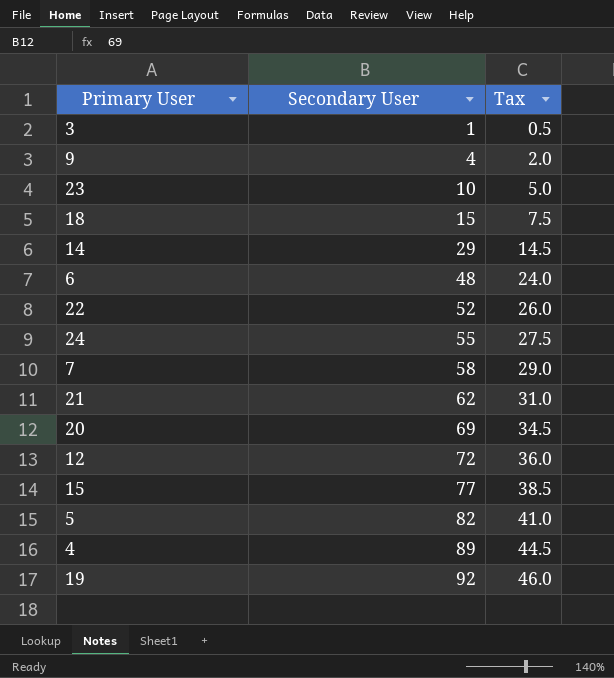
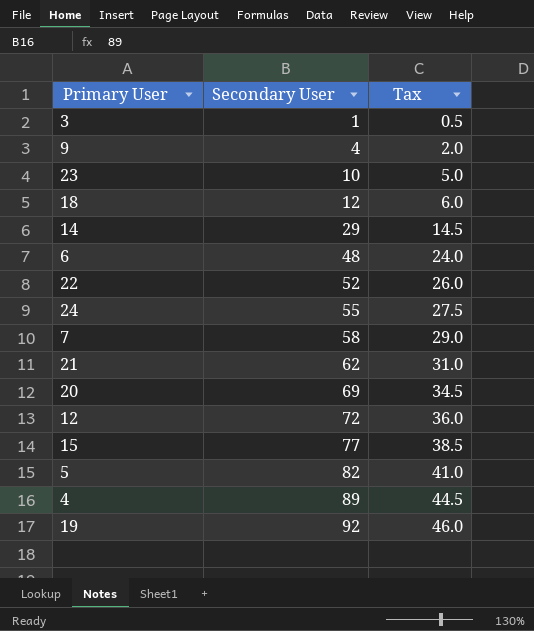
18 | Secondary User: 15 -> 12
18 | Tax: 7.5 -> 6.0

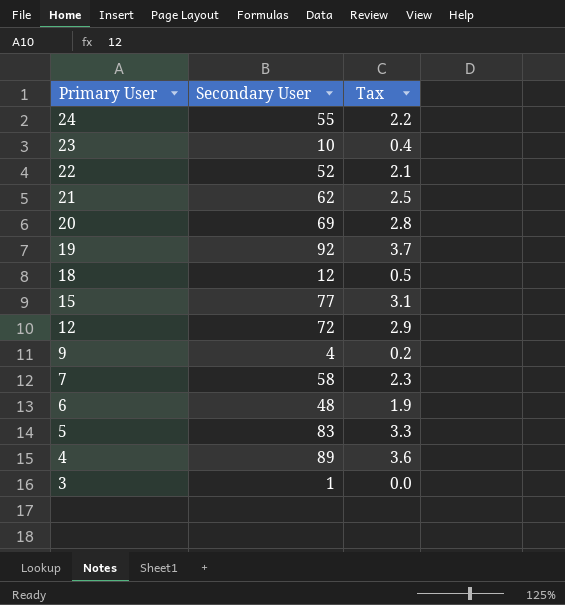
row order: Secondary User ascending -> Primary User descending
column Tax | formula: [Secondary User] * 0.5 -> [Secondary User] * 0.04
row 14: 29 | 14.5 -> none
5 | Secondary User: 82 -> 83

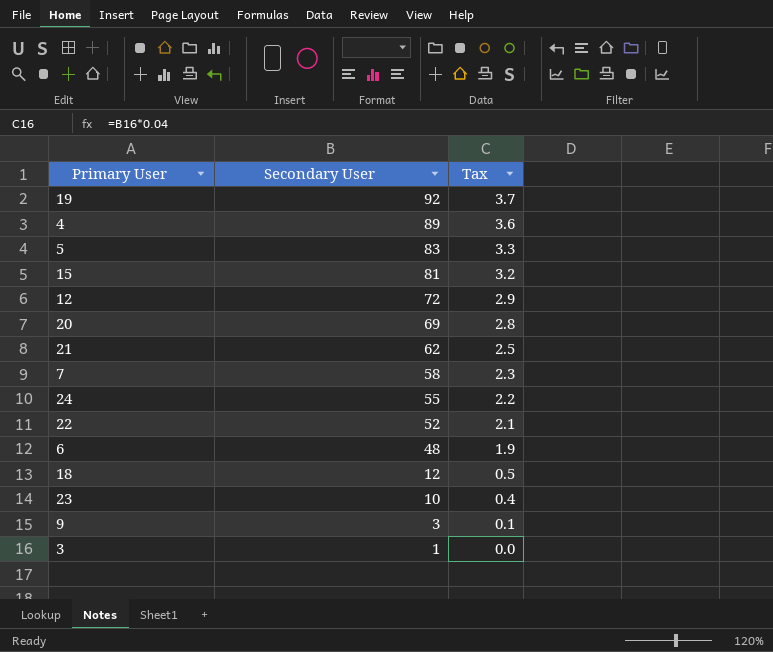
row order: Primary User descending -> Secondary User descending
15 | Secondary User: 77 -> 81
15 | Tax: 3.1 -> 3.2
9 | Secondary User: 4 -> 3
9 | Tax: 0.2 -> 0.1

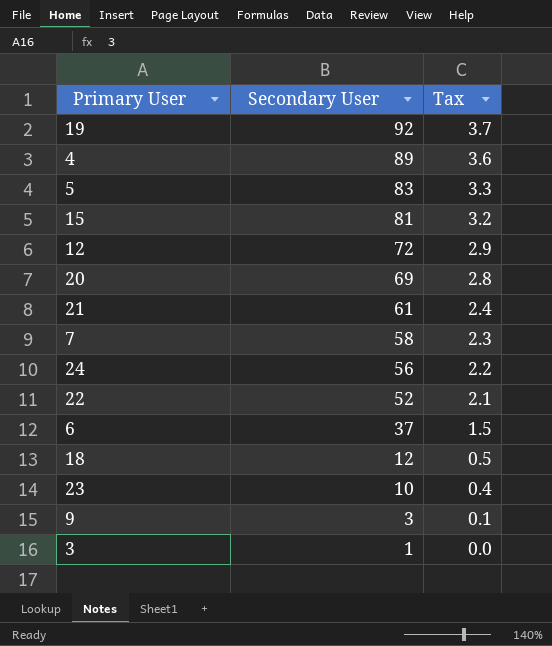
21 | Secondary User: 62 -> 61
21 | Tax: 2.5 -> 2.4
24 | Secondary User: 55 -> 56
6 | Secondary User: 48 -> 37
6 | Tax: 1.9 -> 1.5

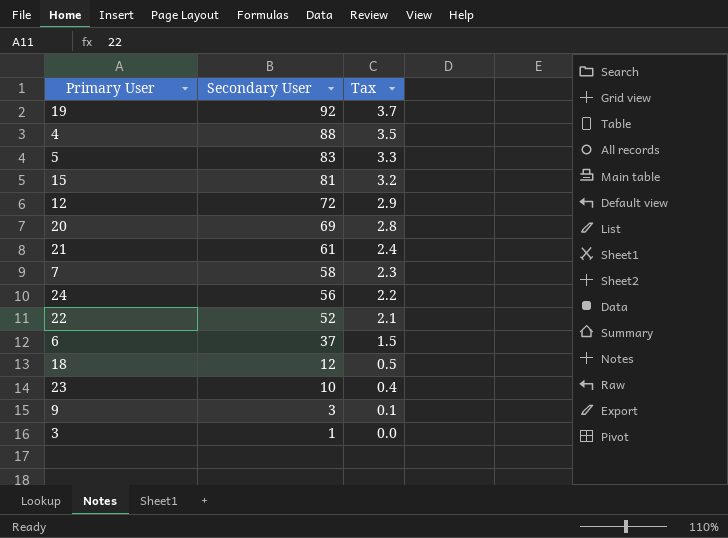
4 | Secondary User: 89 -> 88
4 | Tax: 3.6 -> 3.5

